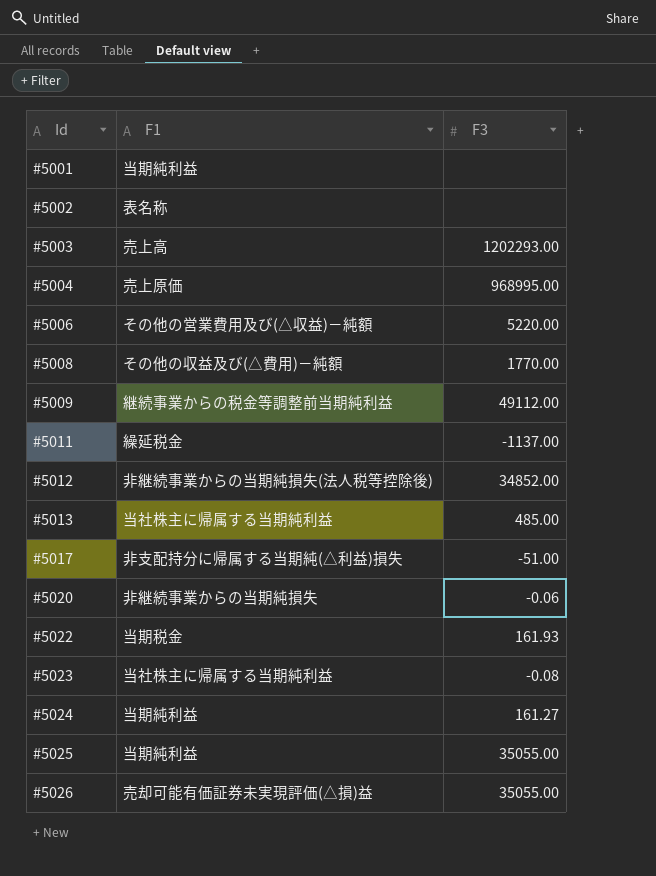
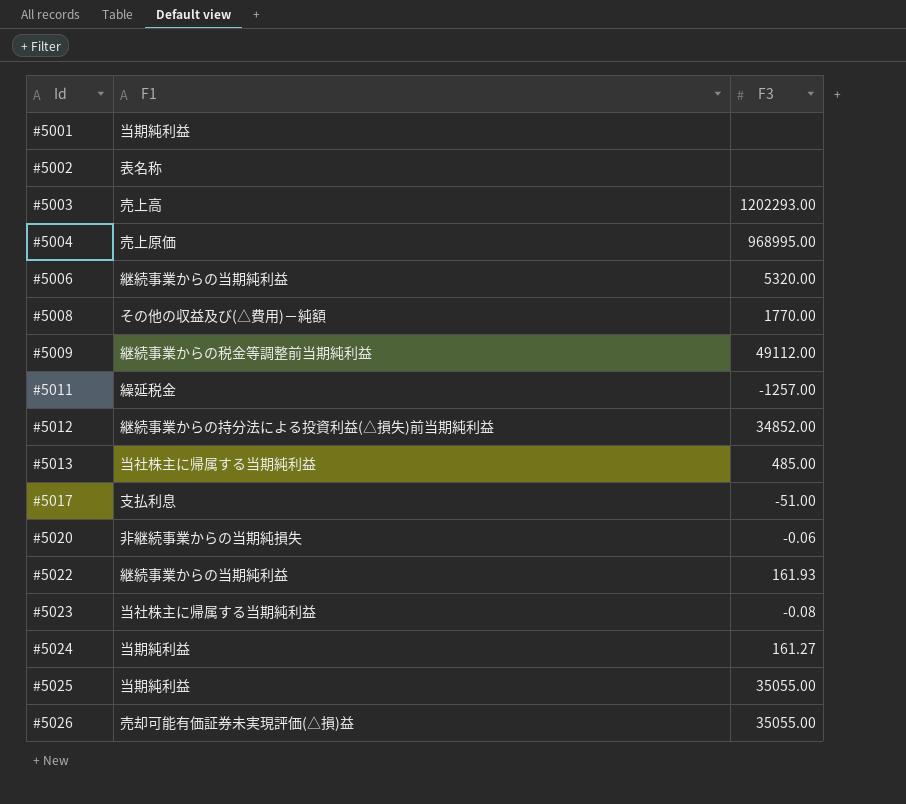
#5006 | F1: その他の営業費用及び(△収益)－純額 -> 継続事業からの当期純利益
#5006 | F3: 5220.00 -> 5320.00
#5011 | F3: -1137.00 -> -1257.00
#5012 | F1: 非継続事業からの当期純損失(法人税等控除後) -> 継続事業からの持分法による投資利益(△損失)前当期純利益
#5017 | F1: 非支配持分に帰属する当期純(△利益)損失 -> 支払利息
#5022 | F1: 当期税金 -> 継続事業からの当期純利益

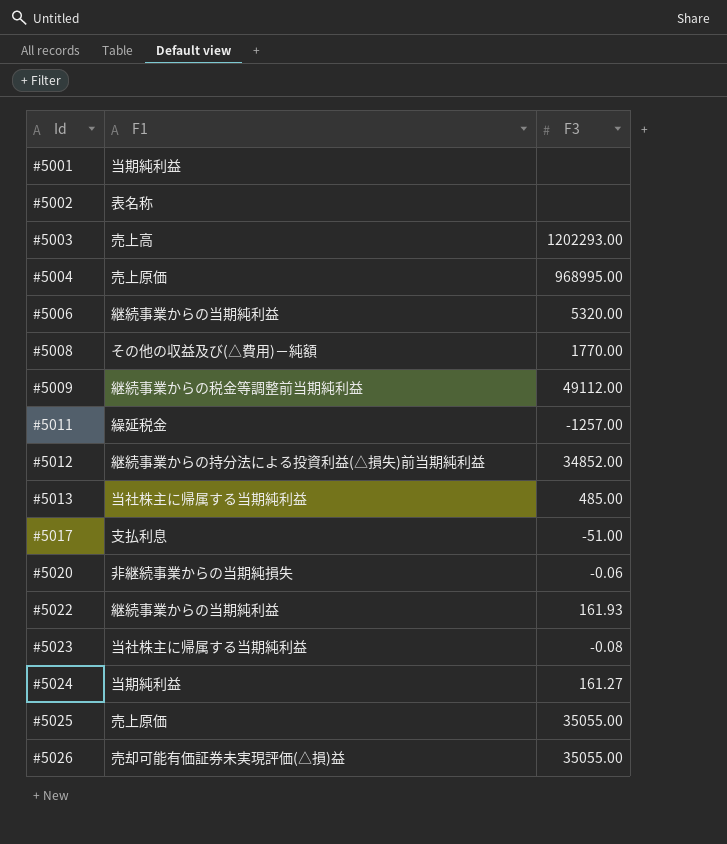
#5025 | F1: 当期純利益 -> 売上原価

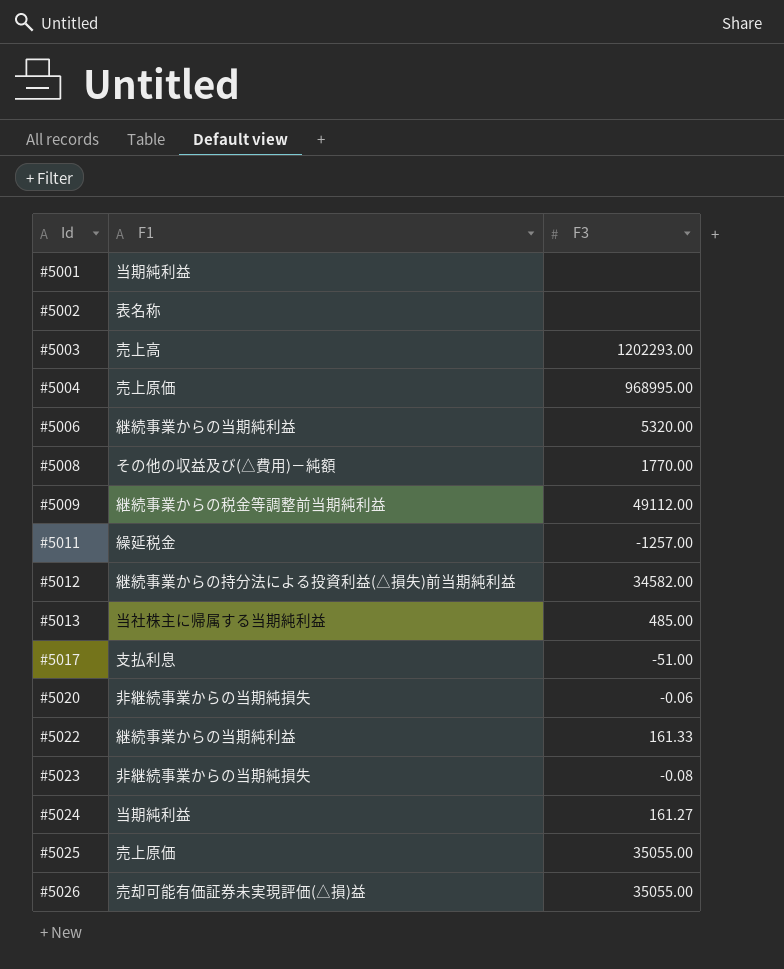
#5012 | F3: 34852.00 -> 34582.00
#5022 | F3: 161.93 -> 161.33
#5023 | F1: 当社株主に帰属する当期純利益 -> 非継続事業からの当期純損失

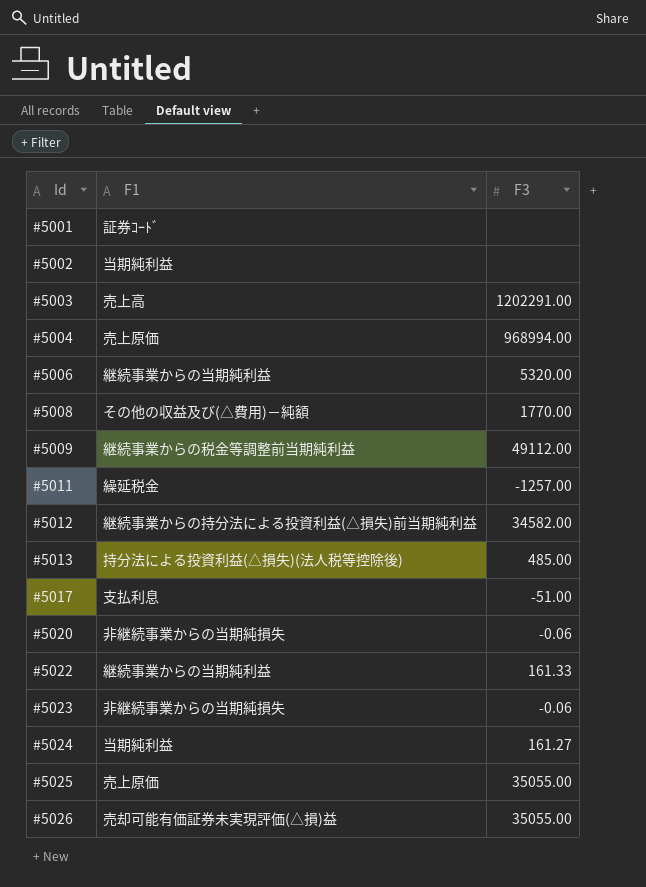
#5001 | F1: 当期純利益 -> 証券ｺｰﾄﾞ
#5002 | F1: 表名称 -> 当期純利益
#5003 | F3: 1202293.00 -> 1202291.00
#5004 | F3: 968995.00 -> 968994.00
#5013 | F1: 当社株主に帰属する当期純利益 -> 持分法による投資利益(△損失)(法人税等控除後)
#5023 | F3: -0.08 -> -0.06

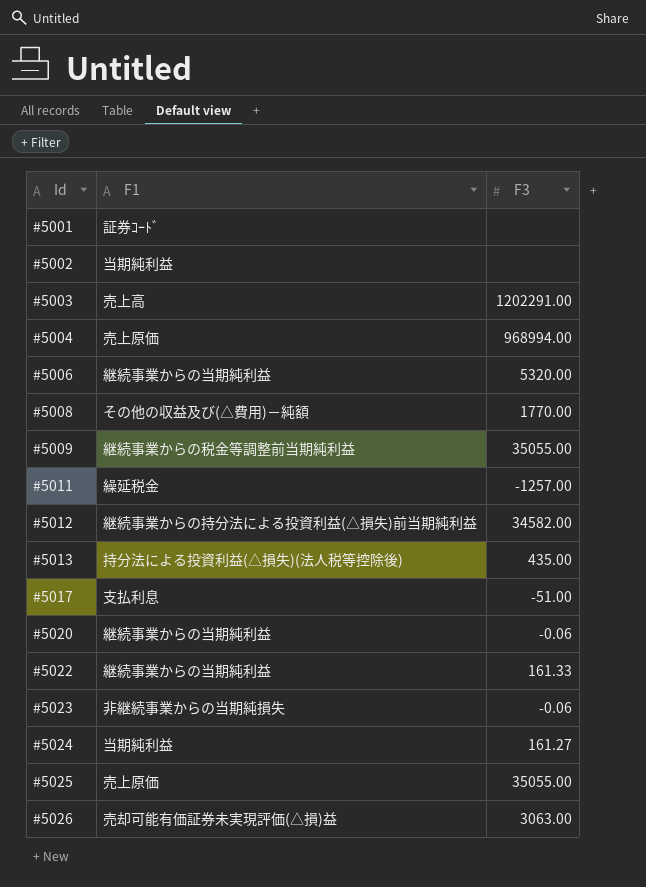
#5009 | F3: 49112.00 -> 35055.00
#5013 | F3: 485.00 -> 435.00
#5020 | F1: 非継続事業からの当期純損失 -> 継続事業からの当期純利益
#5026 | F3: 35055.00 -> 3063.00

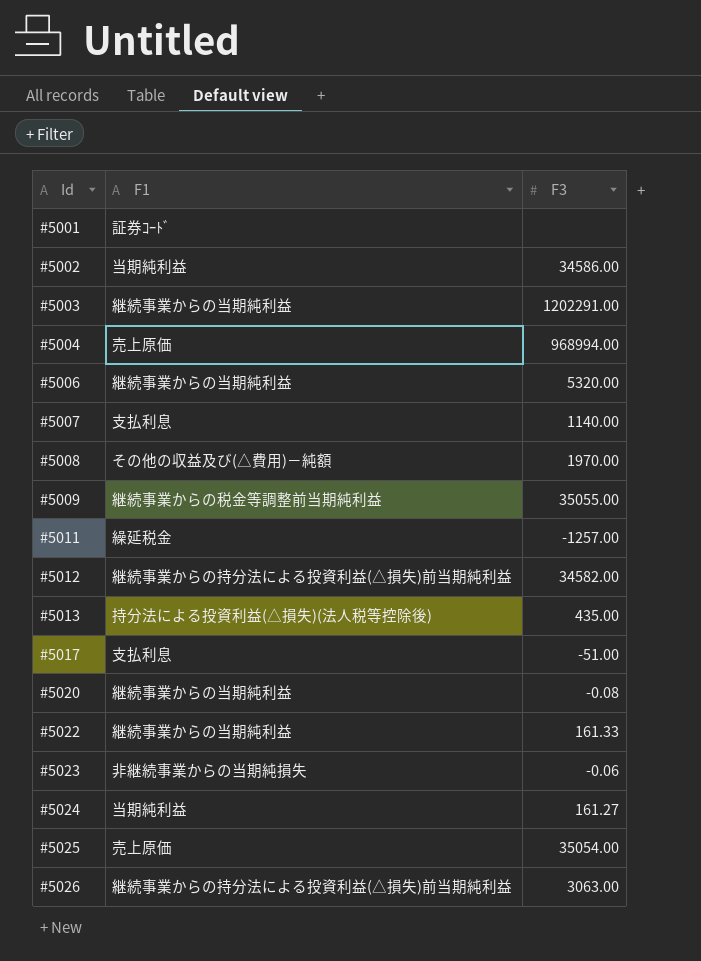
#5002 | F3: none -> 34586.00
#5003 | F1: 売上高 -> 継続事業からの当期純利益
row #5007: none -> 支払利息 | 1140.00
#5008 | F3: 1770.00 -> 1970.00
#5020 | F3: -0.06 -> -0.08
#5025 | F3: 35055.00 -> 35054.00
#5026 | F1: 売却可能有価証券未実現評価(△損)益 -> 継続事業からの持分法による投資利益(△損失)前当期純利益

